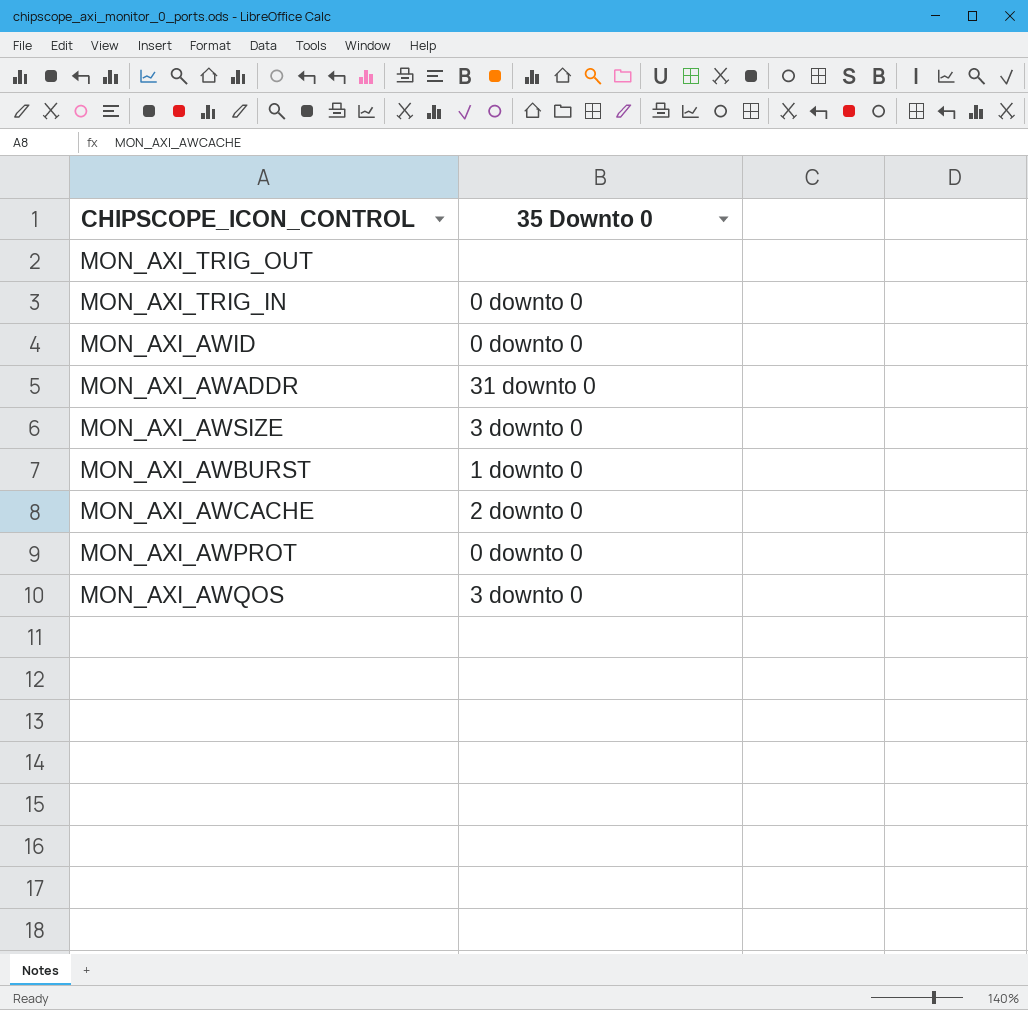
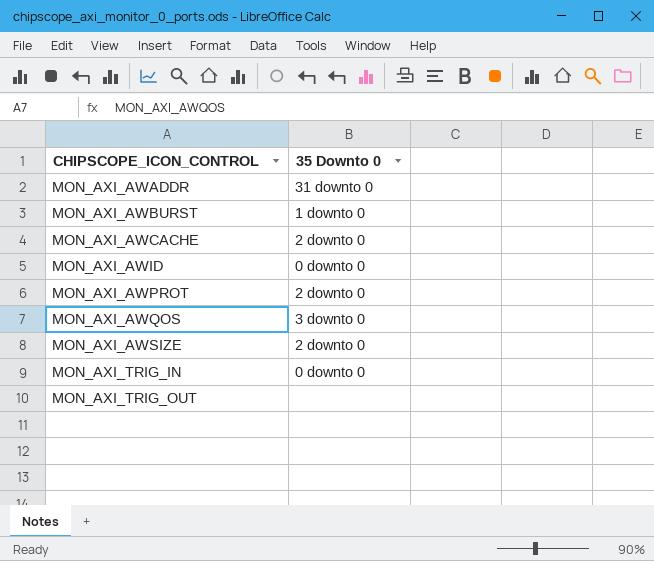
row order: none -> CHIPSCOPE_ICON_CONTROL ascending
MON_AXI_AWPROT | 35 Downto 0: 0 downto 0 -> 2 downto 0
MON_AXI_AWSIZE | 35 Downto 0: 3 downto 0 -> 2 downto 0

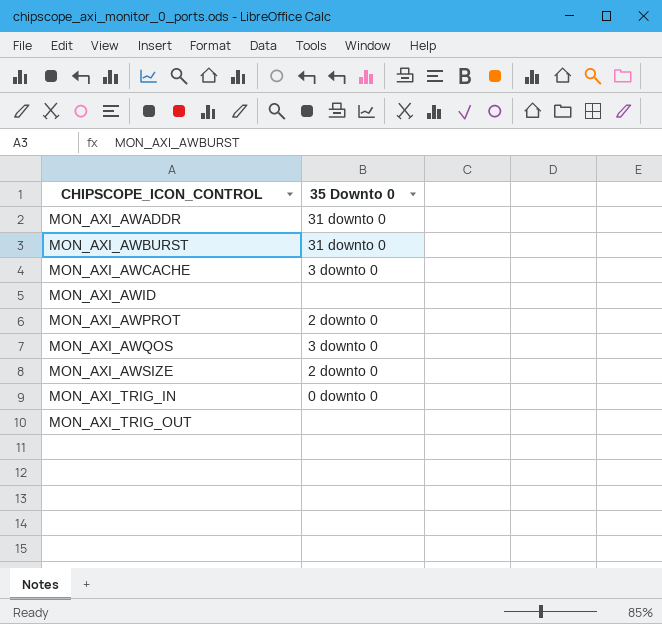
MON_AXI_AWBURST | 35 Downto 0: 1 downto 0 -> 31 downto 0
MON_AXI_AWCACHE | 35 Downto 0: 2 downto 0 -> 3 downto 0
MON_AXI_AWID | 35 Downto 0: 0 downto 0 -> none

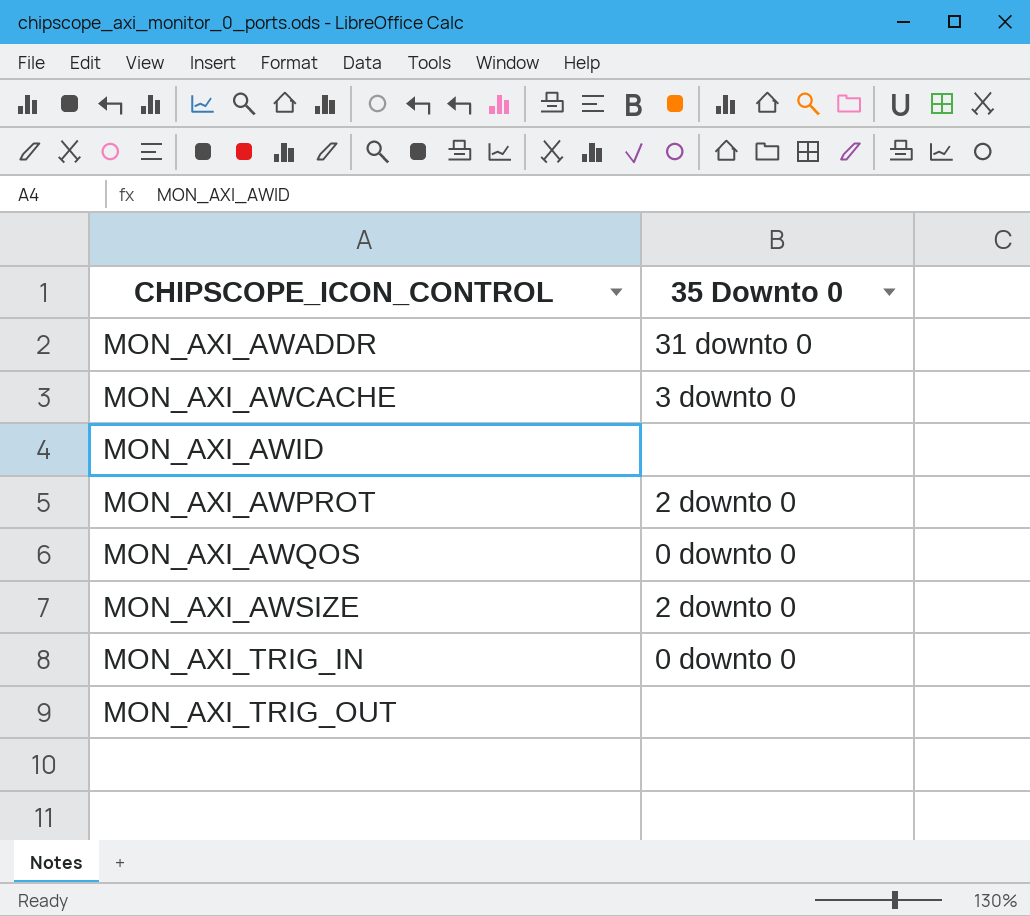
row MON_AXI_AWBURST: 31 downto 0 -> none
MON_AXI_AWQOS | 35 Downto 0: 3 downto 0 -> 0 downto 0

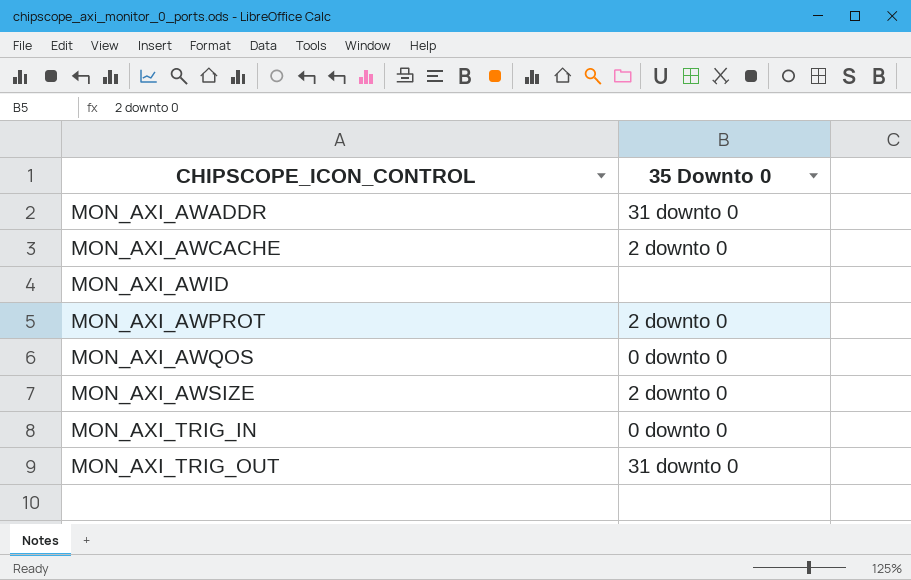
MON_AXI_AWCACHE | 35 Downto 0: 3 downto 0 -> 2 downto 0
MON_AXI_TRIG_OUT | 35 Downto 0: none -> 31 downto 0

